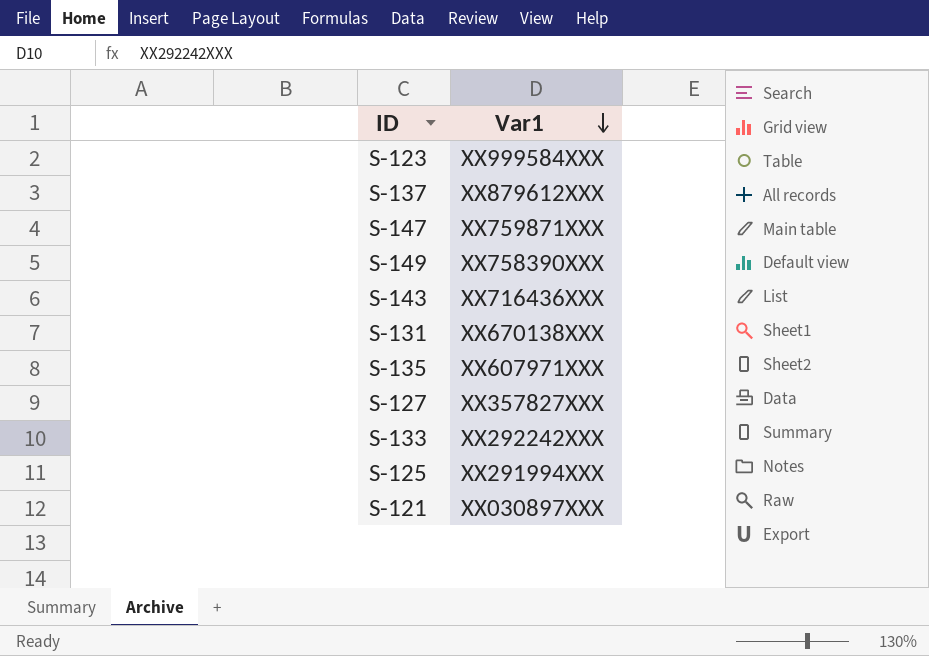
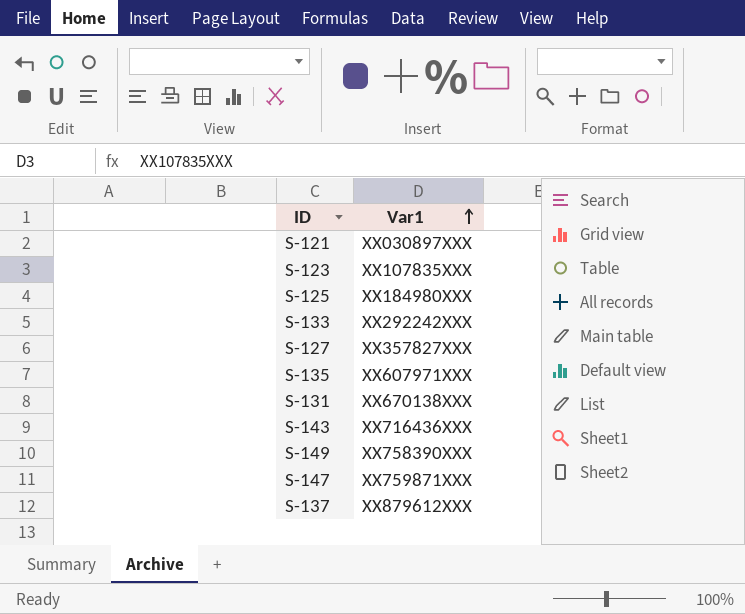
row order: Var1 descending -> Var1 ascending
S-123 | Var1: XX999584XXX -> XX107835XXX
S-125 | Var1: XX291994XXX -> XX184980XXX

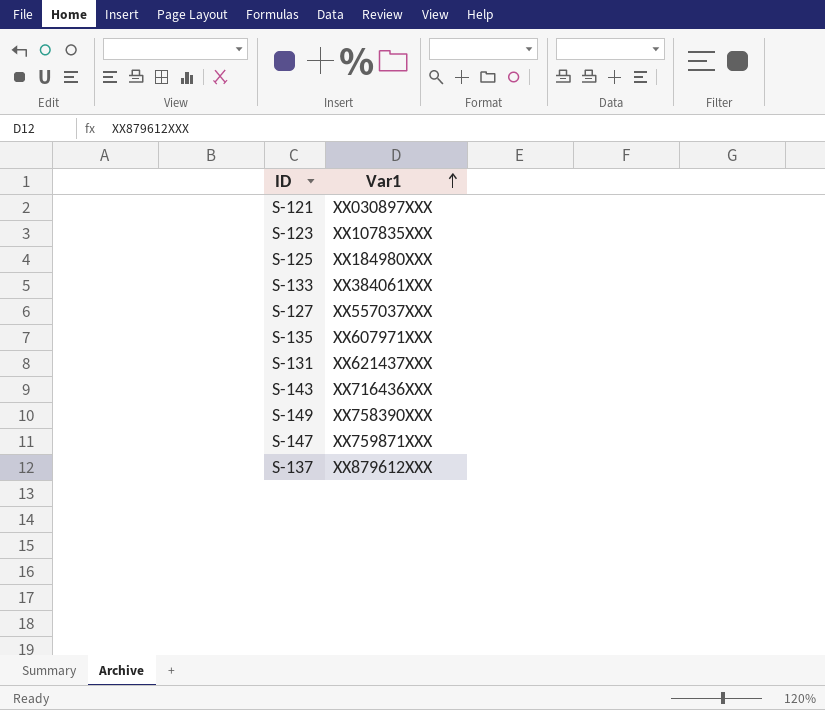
S-133 | Var1: XX292242XXX -> XX384061XXX
S-127 | Var1: XX357827XXX -> XX557037XXX
S-131 | Var1: XX670138XXX -> XX621437XXX

